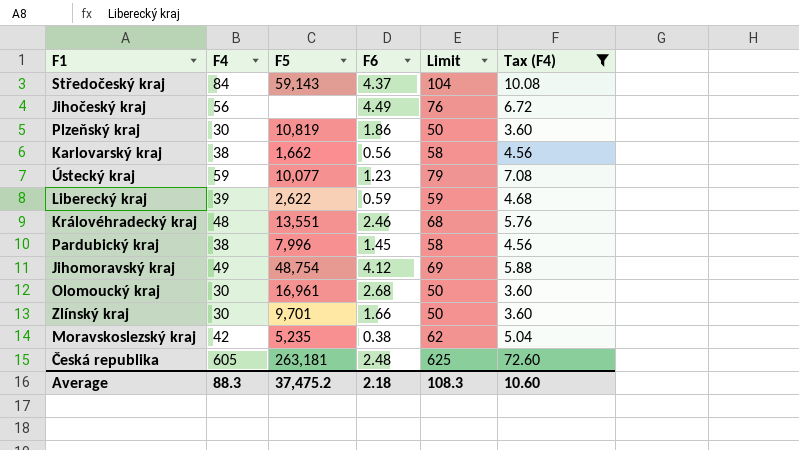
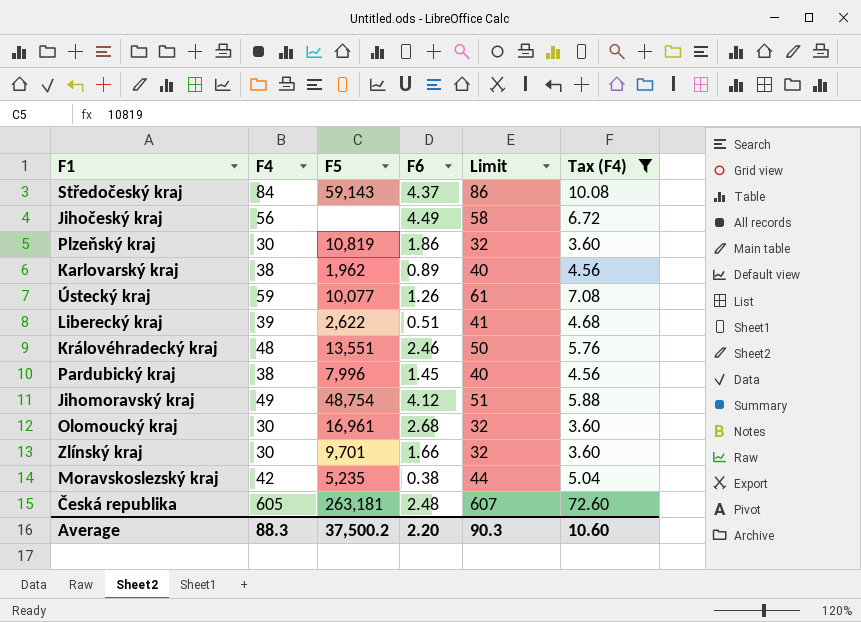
column Limit | formula: [F4] + 20 -> [F4] + 2
Karlovarský kraj | F5: 1,662 -> 1,962
Karlovarský kraj | F6: 0.56 -> 0.89
Ústecký kraj | F6: 1.23 -> 1.26
Liberecký kraj | F6: 0.59 -> 0.51
Average | F5: 37,475.2 -> 37,500.2
Average | F6: 2.18 -> 2.20
Average | Limit: 108.3 -> 90.3

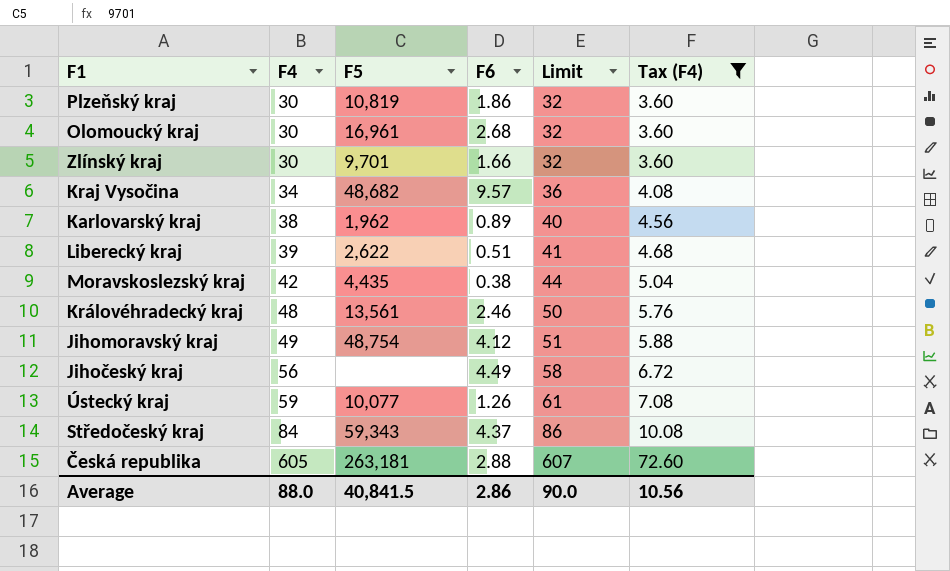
row order: none -> F4 ascending
row Pardubický kraj: 38 | 7,996 | 1.45 | 40 | 4.56 -> none
row Kraj Vysočina: none -> 34 | 48,682 | 9.57 | 36 | 4.08
Moravskoslezský kraj | F5: 5,235 -> 4,435
Královéhradecký kraj | F5: 13,551 -> 13,561
Středočeský kraj | F5: 59,143 -> 59,343
Česká republika | F6: 2.48 -> 2.88
Average | F4: 88.3 -> 88.0
Average | F5: 37,500.2 -> 40,841.5
Average | F6: 2.20 -> 2.86
Average | Limit: 90.3 -> 90.0
Average | Tax (F4): 10.60 -> 10.56

